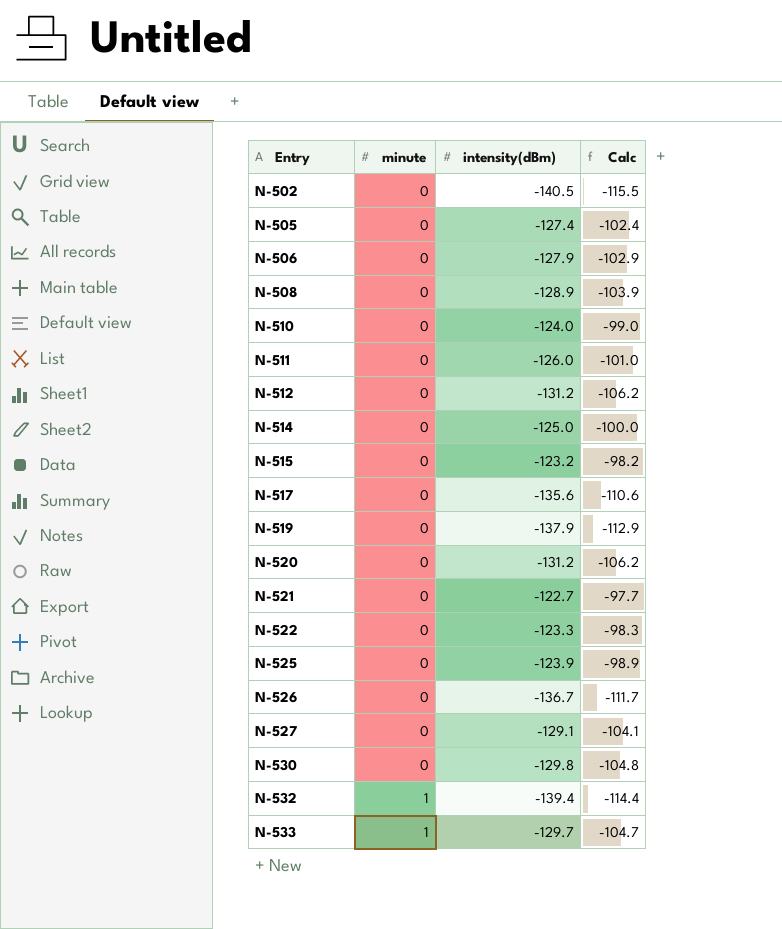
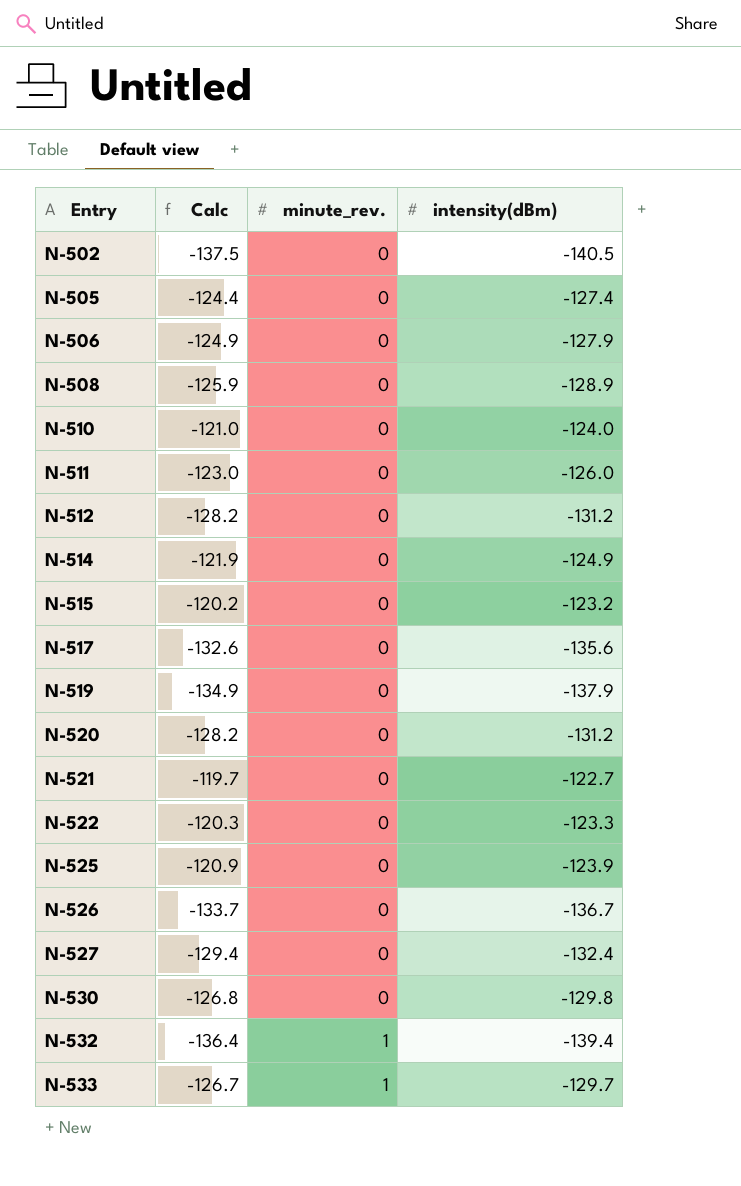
column Calc | formula: [intensity(dBm)] + 25 -> [intensity(dBm)] + 3
column Calc | position: 4 -> 2
column name: minute -> minute_rev.
N-514 | intensity(dBm): -125.0 -> -124.9
N-527 | intensity(dBm): -129.1 -> -132.4

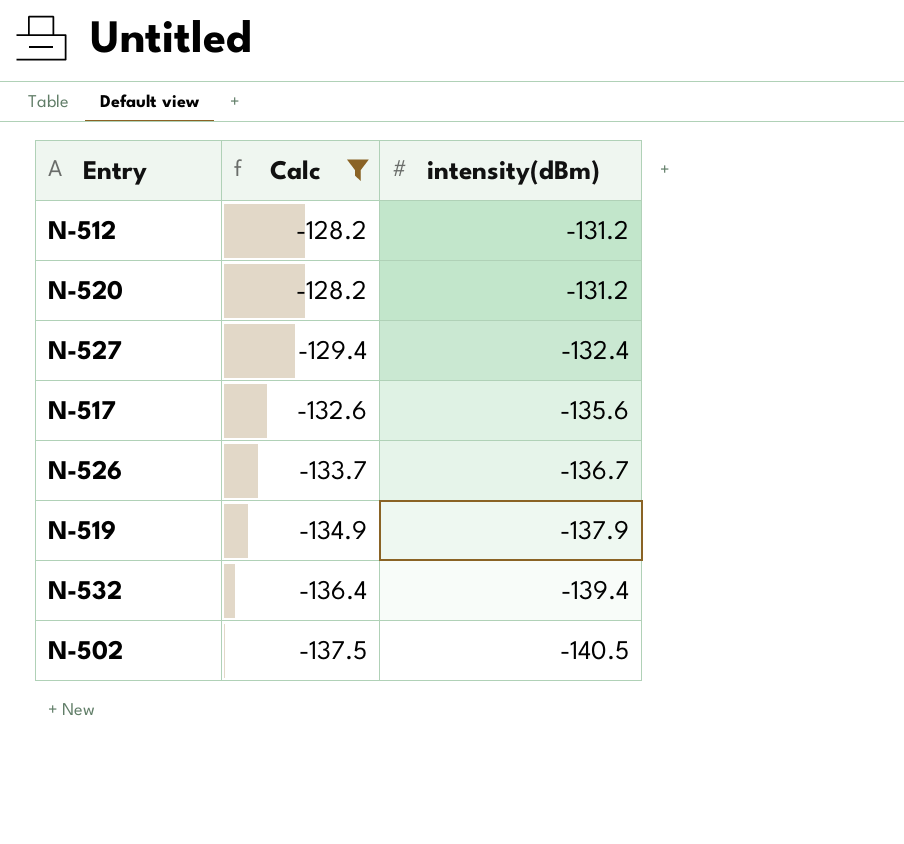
filter: none -> Calc <= -128.2
row order: Entry ascending -> Calc descending
column minute_rev. | position: 3 -> none

